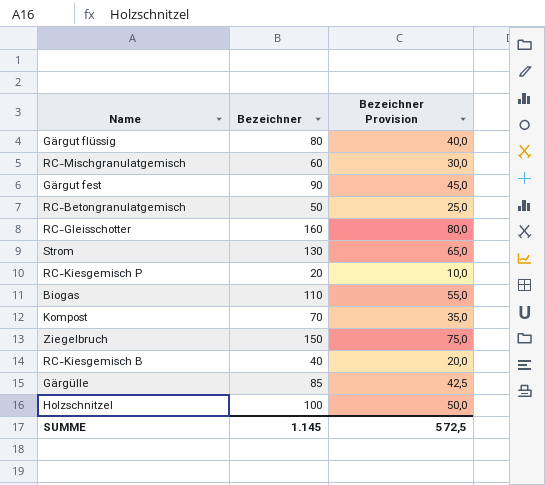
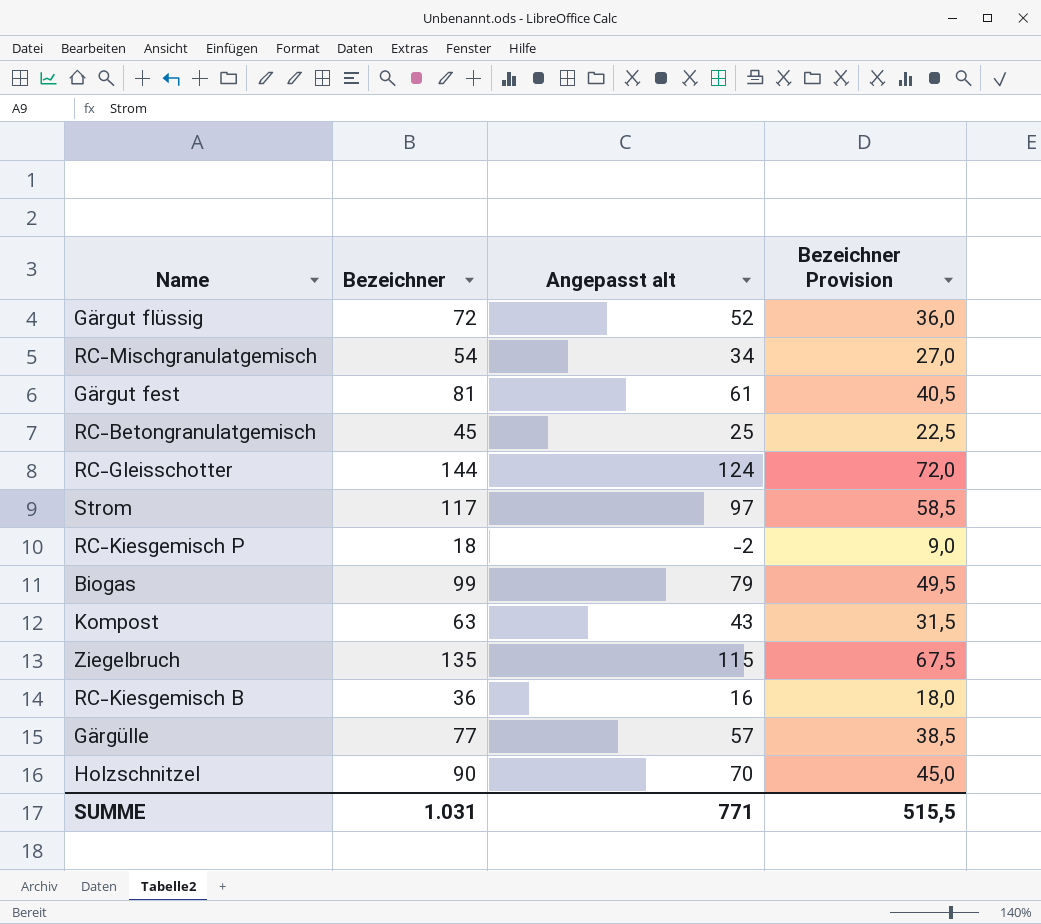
column Angepasst alt | formula: none -> [Bezeichner] - 20
Gärgut flüssig | Bezeichner: 80 -> 72
Gärgut flüssig | Bezeichner Provision: 40,0 -> 36,0
RC-Mischgranulatgemisch | Bezeichner: 60 -> 54
RC-Mischgranulatgemisch | Bezeichner Provision: 30,0 -> 27,0
Gärgut fest | Bezeichner: 90 -> 81
Gärgut fest | Bezeichner Provision: 45,0 -> 40,5
RC-Betongranulatgemisch | Bezeichner: 50 -> 45
RC-Betongranulatgemisch | Bezeichner Provision: 25,0 -> 22,5
RC-Gleisschotter | Bezeichner: 160 -> 144
RC-Gleisschotter | Bezeichner Provision: 80,0 -> 72,0
Strom | Bezeichner: 130 -> 117
Strom | Bezeichner Provision: 65,0 -> 58,5
RC-Kiesgemisch P | Bezeichner: 20 -> 18
RC-Kiesgemisch P | Bezeichner Provision: 10,0 -> 9,0
Biogas | Bezeichner: 110 -> 99
Biogas | Bezeichner Provision: 55,0 -> 49,5
Kompost | Bezeichner: 70 -> 63
Kompost | Bezeichner Provision: 35,0 -> 31,5
Ziegelbruch | Bezeichner: 150 -> 135
Ziegelbruch | Bezeichner Provision: 75,0 -> 67,5
RC-Kiesgemisch B | Bezeichner: 40 -> 36
RC-Kiesgemisch B | Bezeichner Provision: 20,0 -> 18,0
Gärgülle | Bezeichner: 85 -> 77
Gärgülle | Bezeichner Provision: 42,5 -> 38,5
Holzschnitzel | Bezeichner: 100 -> 90
Holzschnitzel | Bezeichner Provision: 50,0 -> 45,0
SUMME | Bezeichner: 1.145 -> 1.031
SUMME | Bezeichner Provision: 572,5 -> 515,5

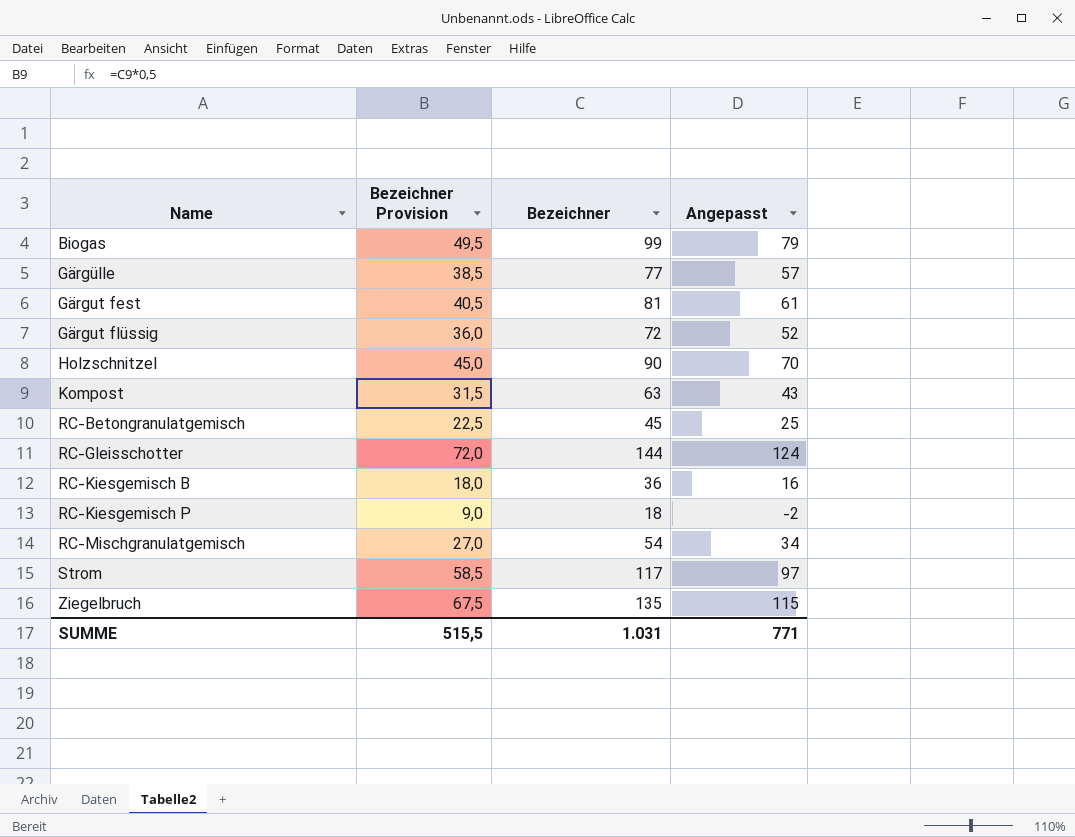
row order: none -> Name ascending
column Bezeichner Provision | position: 4 -> 2
column name: Angepasst alt -> Angepasst

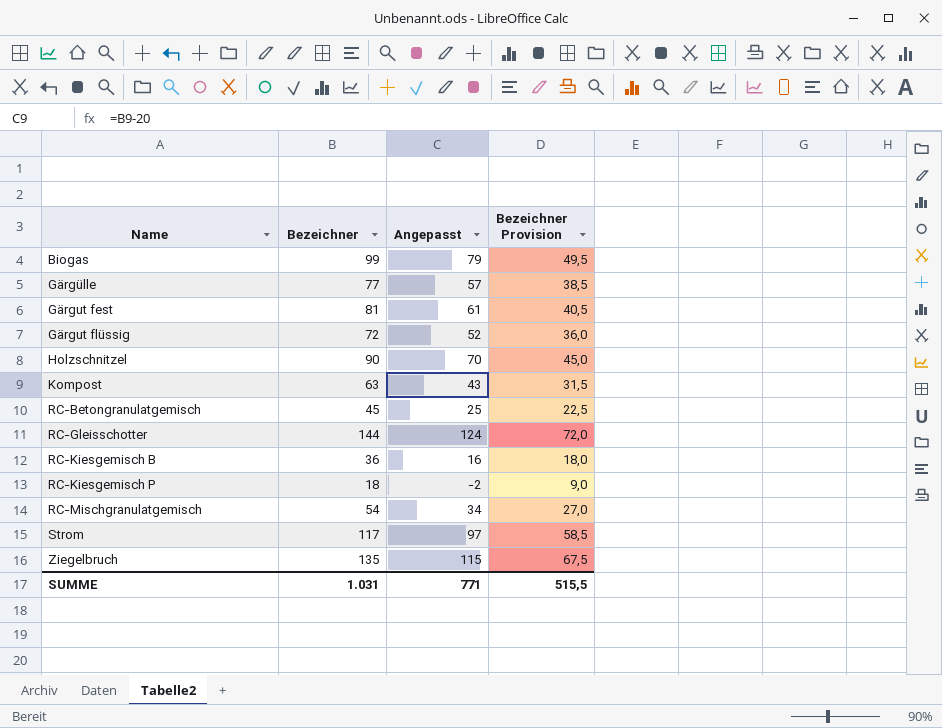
column Bezeichner Provision | position: 2 -> 4

